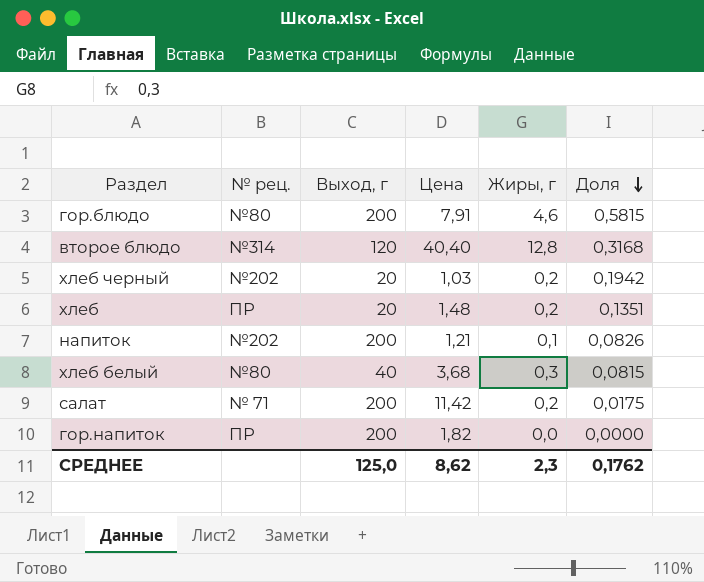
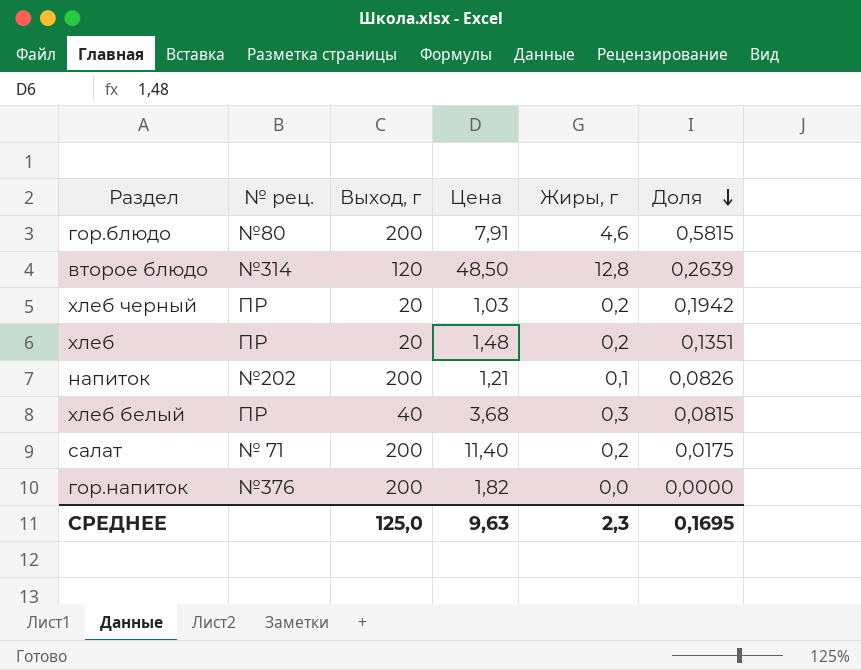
второе блюдо | Цена: 40,40 -> 48,50
второе блюдо | Доля: 0,3168 -> 0,2639
хлеб черный | № рец.: №202 -> ПР
хлеб белый | № рец.: №80 -> ПР
салат | Цена: 11,42 -> 11,40
гор.напиток | № рец.: ПР -> №376
СРЕДНЕЕ | Цена: 8,62 -> 9,63
СРЕДНЕЕ | Доля: 0,1762 -> 0,1695

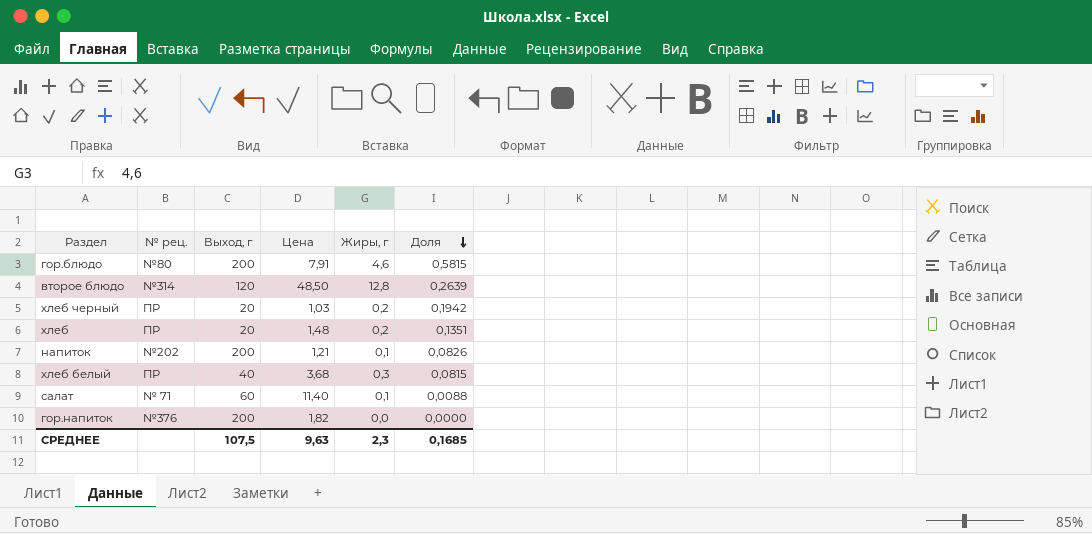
салат | Выход, г: 200 -> 60
салат | Жиры, г: 0,2 -> 0,1
салат | Доля: 0,0175 -> 0,0088
СРЕДНЕЕ | Выход, г: 125,0 -> 107,5
СРЕДНЕЕ | Доля: 0,1695 -> 0,1685

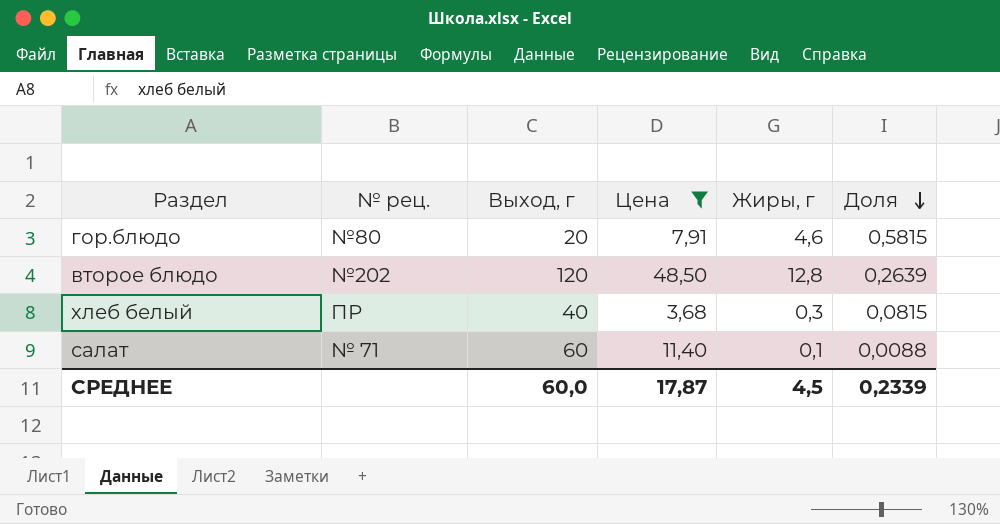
filter: none -> Цена >= 3,68
гор.блюдо | Выход, г: 200 -> 20
второе блюдо | № рец.: №314 -> №202
СРЕДНЕЕ | Выход, г: 107,5 -> 60,0
СРЕДНЕЕ | Цена: 9,63 -> 17,87
СРЕДНЕЕ | Жиры, г: 2,3 -> 4,5
СРЕДНЕЕ | Доля: 0,1685 -> 0,2339

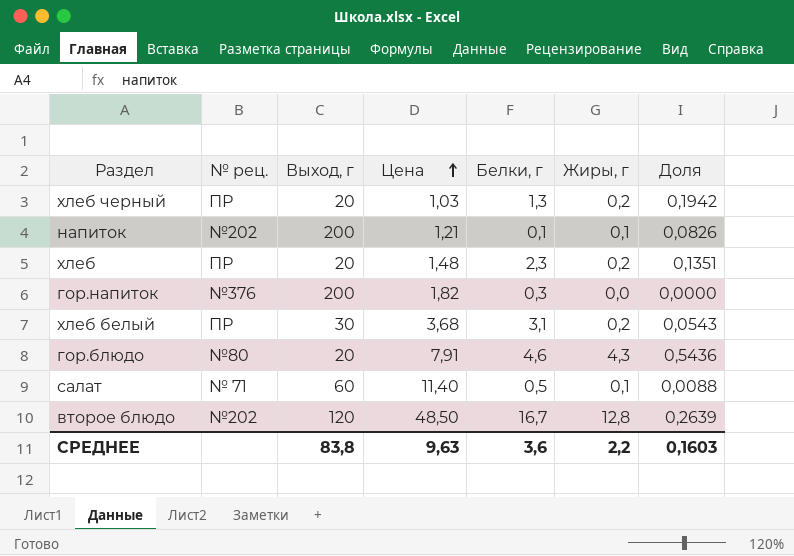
filter: Цена >= 3,68 -> none
row order: Доля descending -> Цена ascending
column Белки, г | position: none -> 5
хлеб белый | Выход, г: 40 -> 30
хлеб белый | Жиры, г: 0,3 -> 0,2
хлеб белый | Доля: 0,0815 -> 0,0543
гор.блюдо | Жиры, г: 4,6 -> 4,3
гор.блюдо | Доля: 0,5815 -> 0,5436
СРЕДНЕЕ | Выход, г: 60,0 -> 83,8
СРЕДНЕЕ | Цена: 17,87 -> 9,63
СРЕДНЕЕ | Жиры, г: 4,5 -> 2,2
СРЕДНЕЕ | Доля: 0,2339 -> 0,1603

